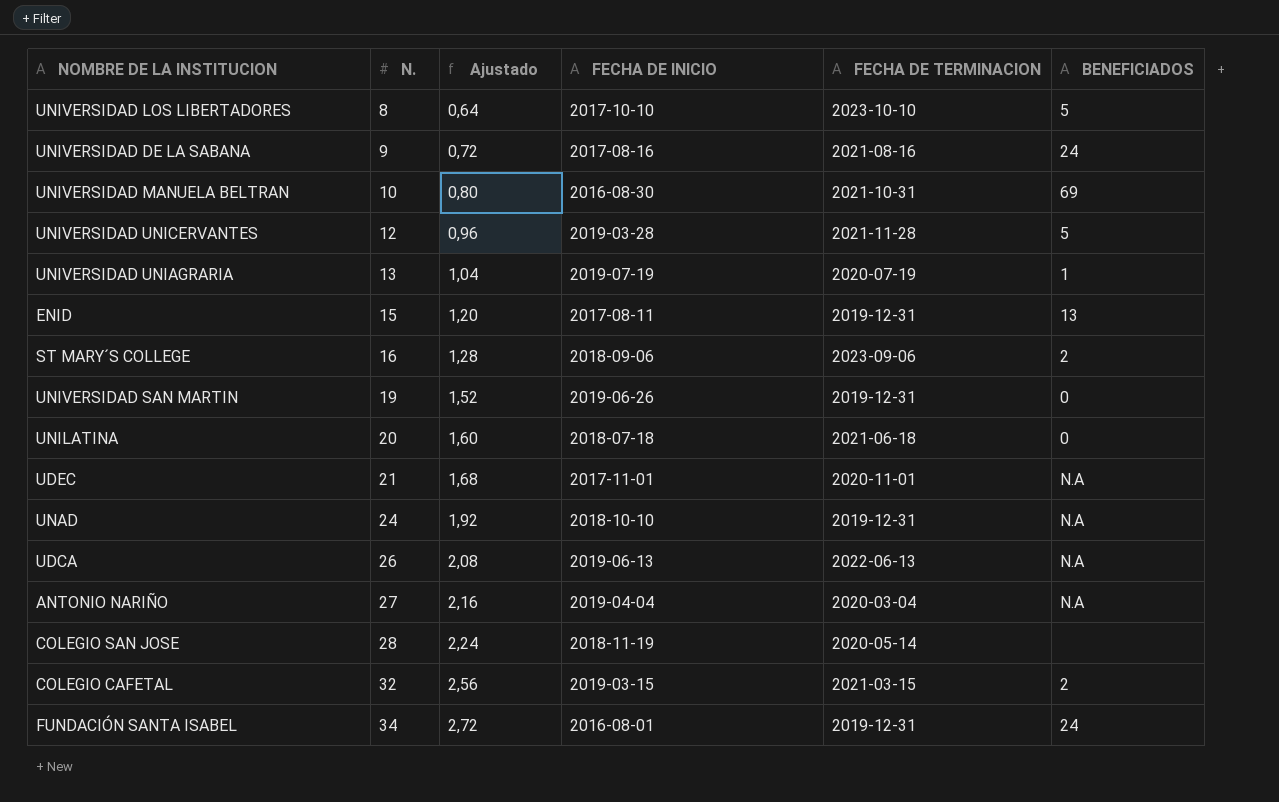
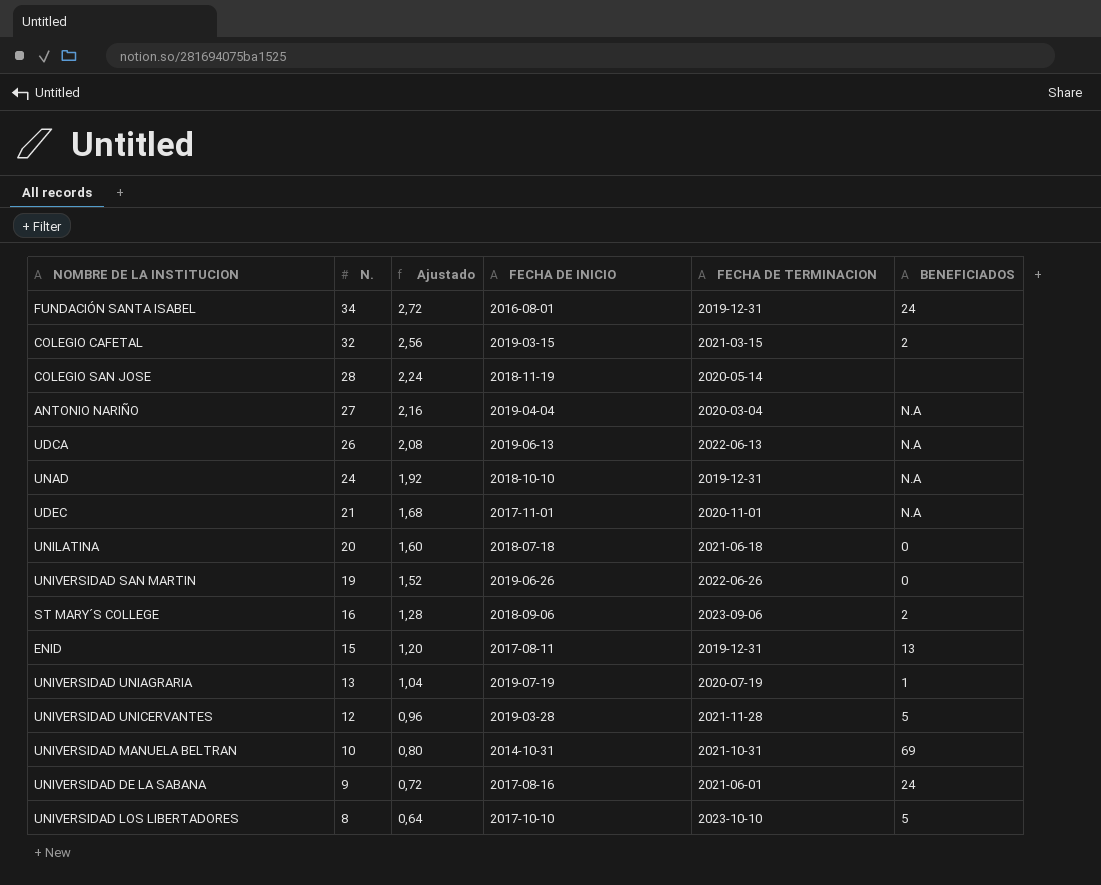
row order: N. ascending -> N. descending
UNIVERSIDAD SAN MARTIN | FECHA DE TERMINACION: 2019-12-31 -> 2022-06-26
UNIVERSIDAD MANUELA BELTRAN | FECHA DE INICIO: 2016-08-30 -> 2014-10-31
UNIVERSIDAD DE LA SABANA | FECHA DE TERMINACION: 2021-08-16 -> 2021-06-01

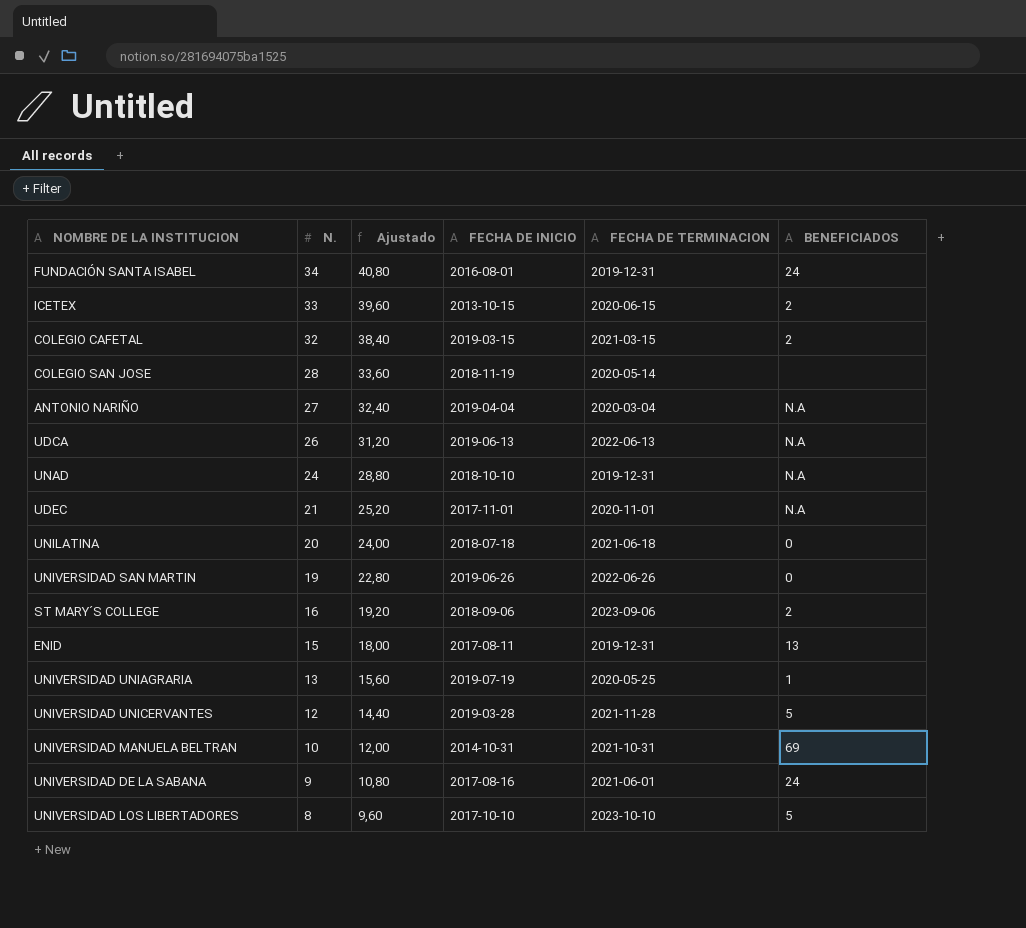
column Ajustado | formula: [N.] * 0,08 -> [N.] * 1,2
row ICETEX: none -> 33 | 39,60 | 2013-10-15 | 2020-06-15 | 2
UNIVERSIDAD UNIAGRARIA | FECHA DE TERMINACION: 2020-07-19 -> 2020-05-25

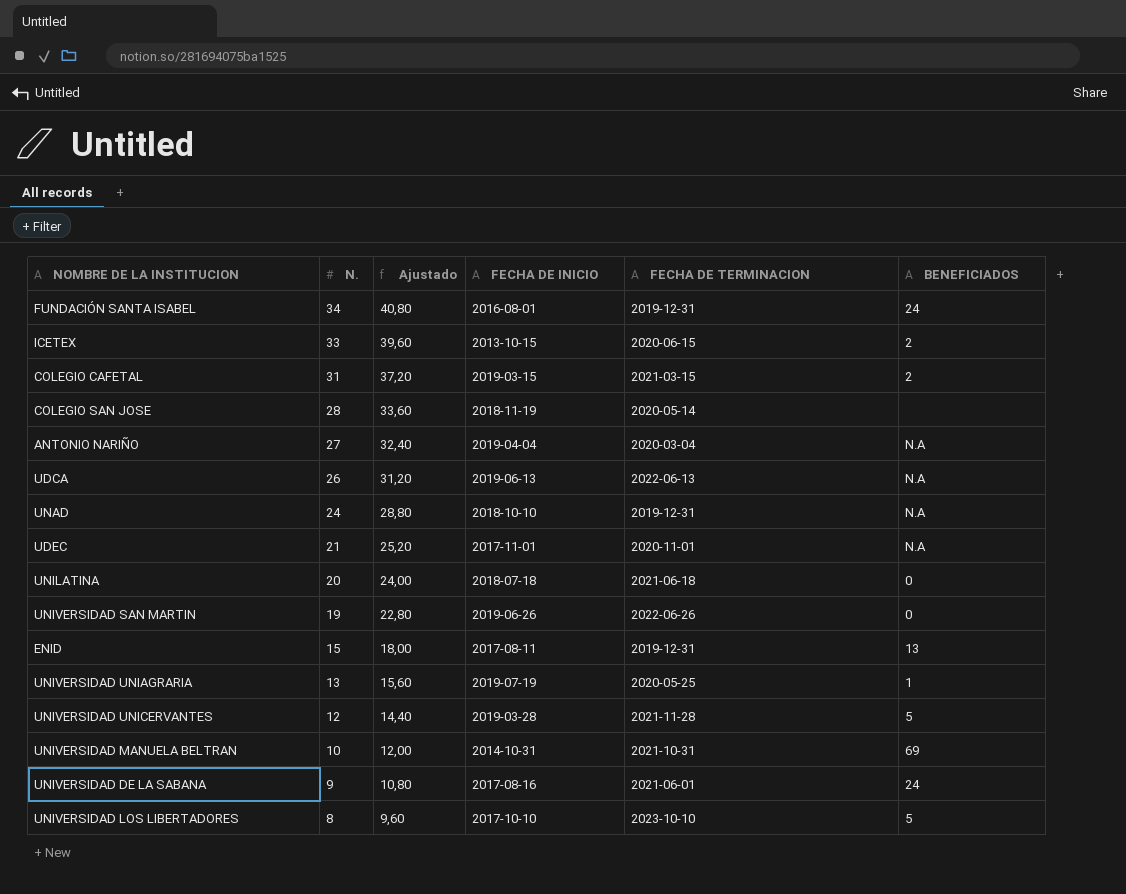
row ST MARY´S COLLEGE: 16 | 19,20 | 2018-09-06 | 2023-09-06 | 2 -> none
COLEGIO CAFETAL | N.: 32 -> 31
COLEGIO CAFETAL | Ajustado: 38,40 -> 37,20

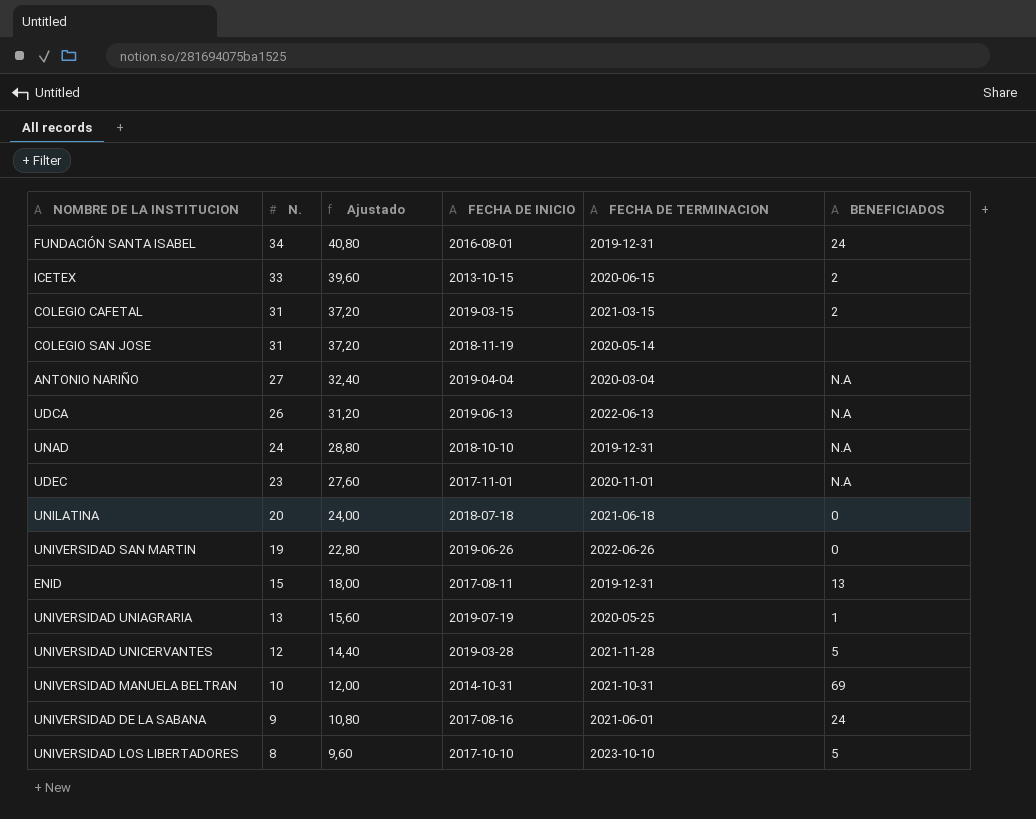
COLEGIO SAN JOSE | N.: 28 -> 31
COLEGIO SAN JOSE | Ajustado: 33,60 -> 37,20
UDEC | N.: 21 -> 23
UDEC | Ajustado: 25,20 -> 27,60

